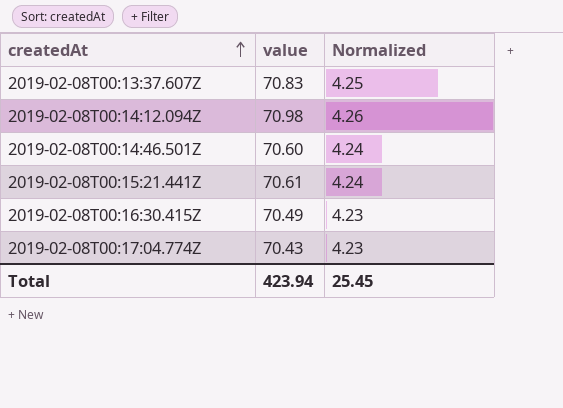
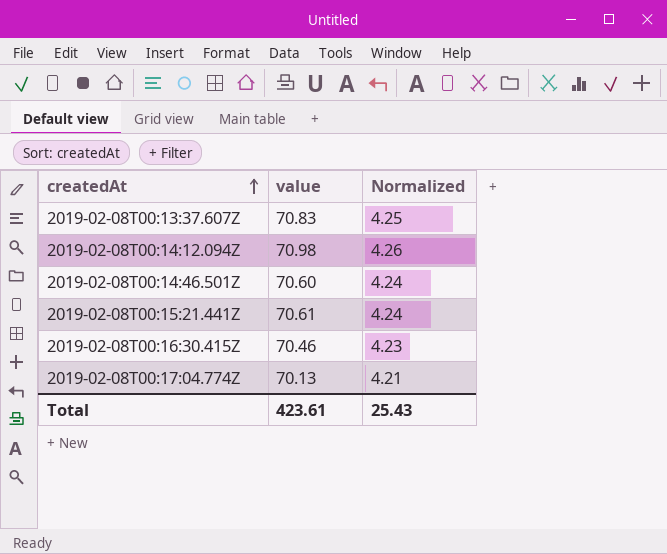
2019-02-08T00:16:30.415Z | value: 70.49 -> 70.46
2019-02-08T00:17:04.774Z | value: 70.43 -> 70.13
2019-02-08T00:17:04.774Z | Normalized: 4.23 -> 4.21
Total | value: 423.94 -> 423.61
Total | Normalized: 25.45 -> 25.43

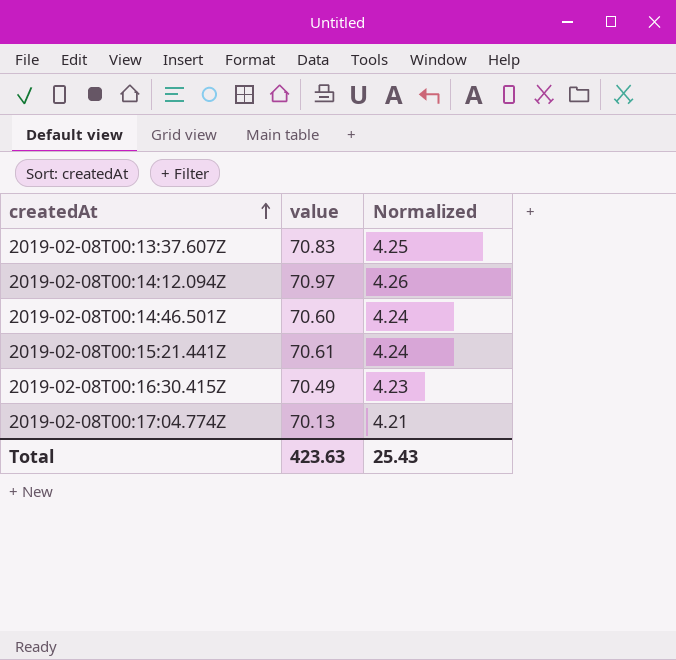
2019-02-08T00:14:12.094Z | value: 70.98 -> 70.97
2019-02-08T00:16:30.415Z | value: 70.46 -> 70.49
Total | value: 423.61 -> 423.63

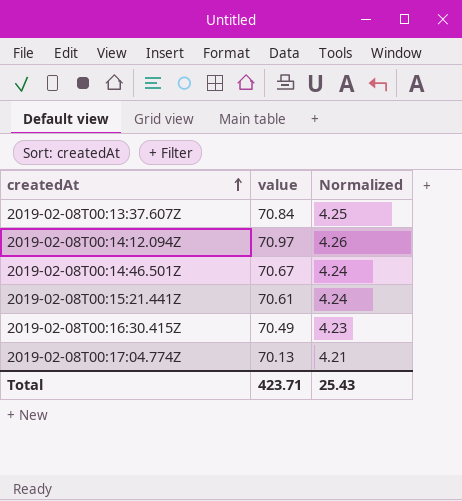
2019-02-08T00:13:37.607Z | value: 70.83 -> 70.84
2019-02-08T00:14:46.501Z | value: 70.60 -> 70.67
Total | value: 423.63 -> 423.71

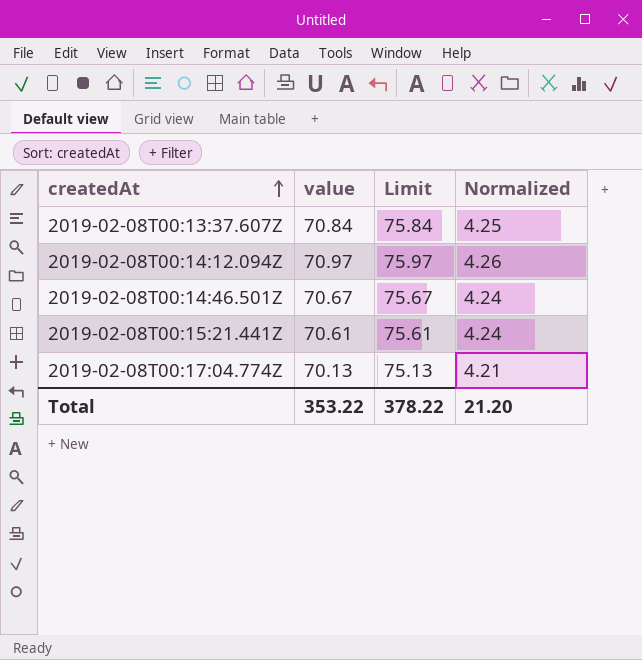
column Limit | formula: none -> [value] + 5
row 2019-02-08T00:16:30.415Z: 70.49 | 4.23 -> none
Total | value: 423.71 -> 353.22
Total | Normalized: 25.43 -> 21.20

